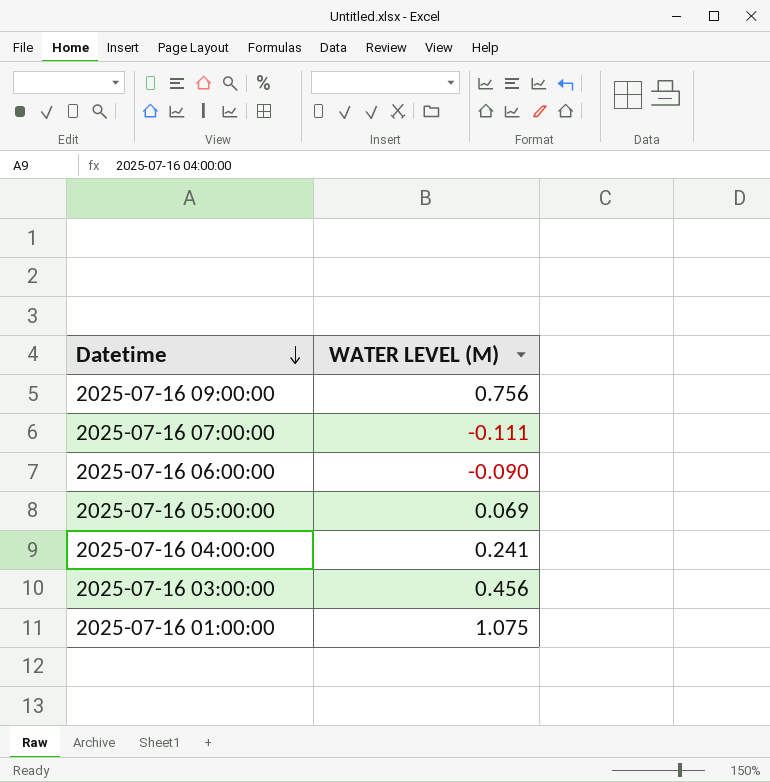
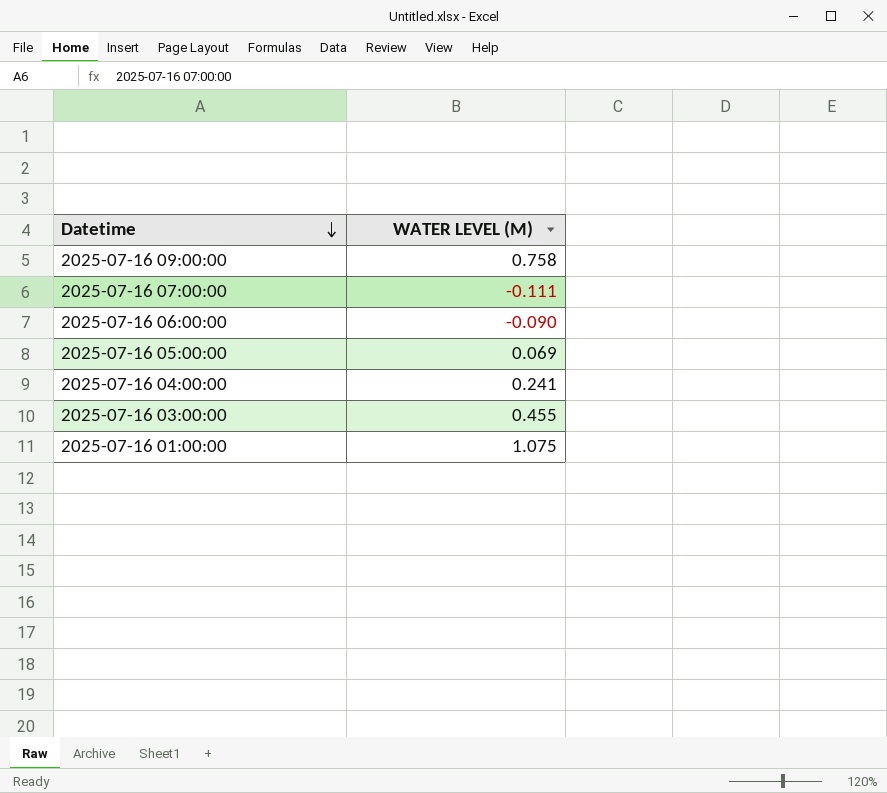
2025-07-16 09:00:00 | WATER LEVEL (M): 0.756 -> 0.758
2025-07-16 03:00:00 | WATER LEVEL (M): 0.456 -> 0.455

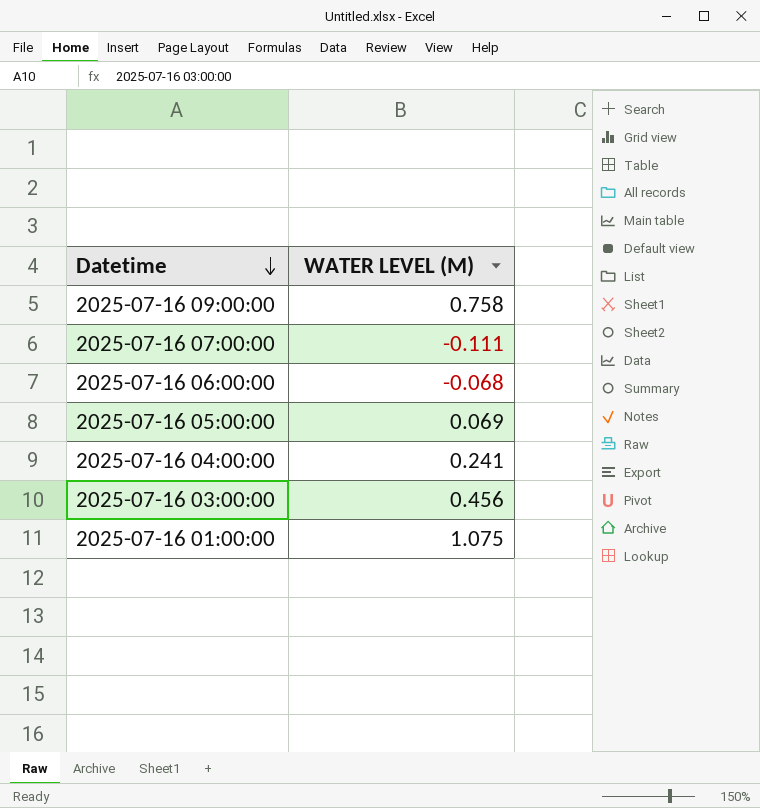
2025-07-16 06:00:00 | WATER LEVEL (M): -0.090 -> -0.068
2025-07-16 03:00:00 | WATER LEVEL (M): 0.455 -> 0.456

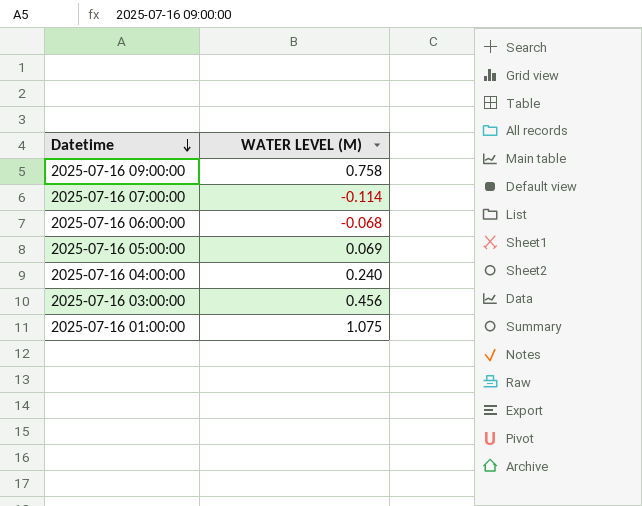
2025-07-16 07:00:00 | WATER LEVEL (M): -0.111 -> -0.114
2025-07-16 04:00:00 | WATER LEVEL (M): 0.241 -> 0.240

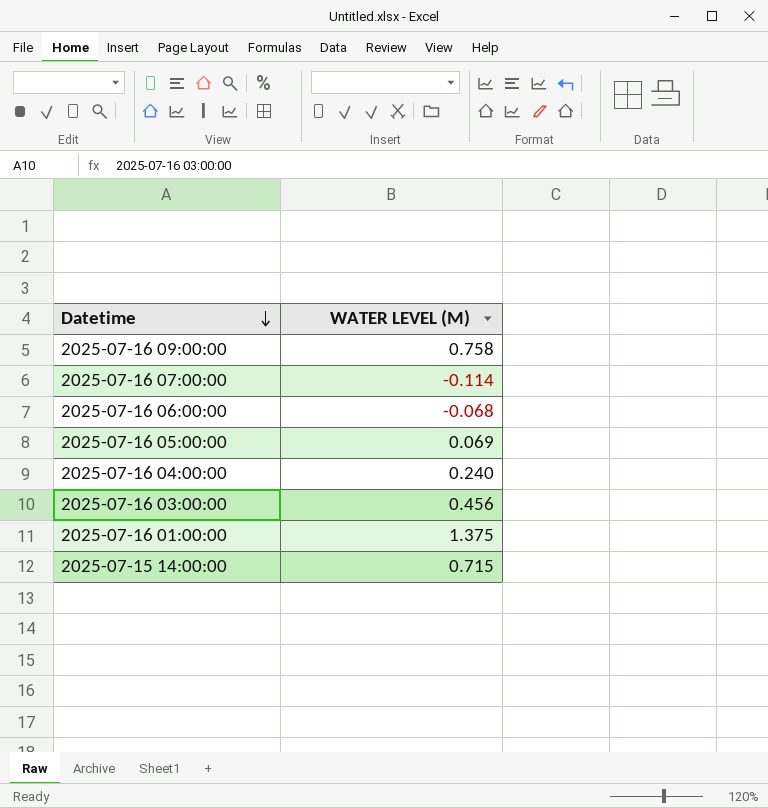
2025-07-16 01:00:00 | WATER LEVEL (M): 1.075 -> 1.375
row 2025-07-15 14:00:00: none -> 0.715

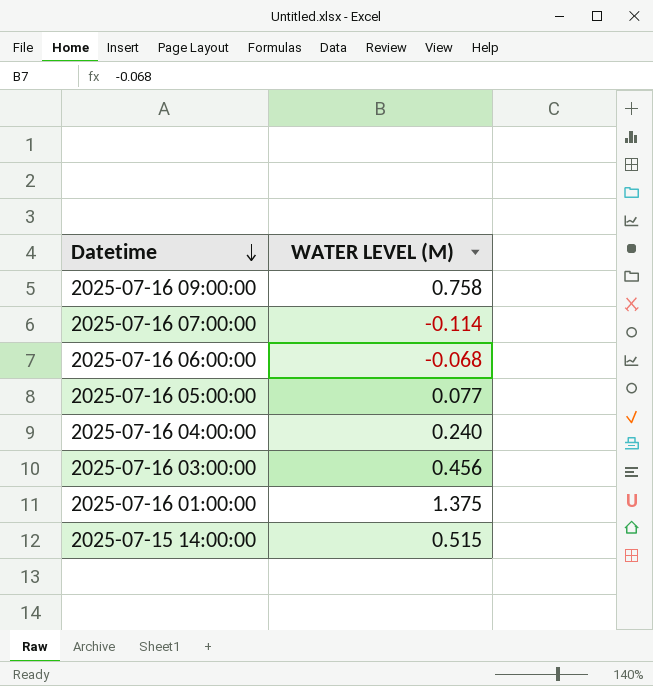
2025-07-16 05:00:00 | WATER LEVEL (M): 0.069 -> 0.077
2025-07-15 14:00:00 | WATER LEVEL (M): 0.715 -> 0.515

